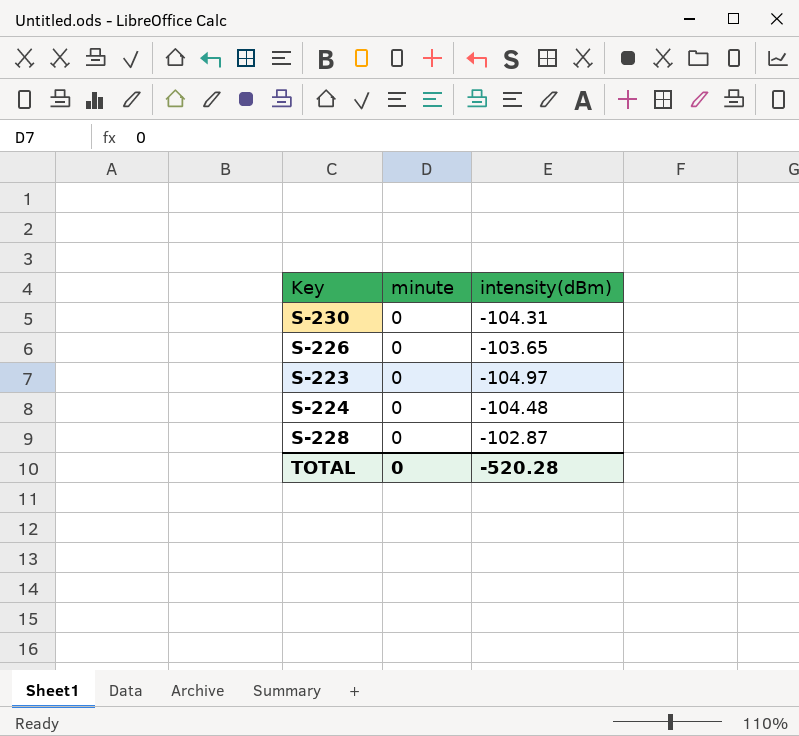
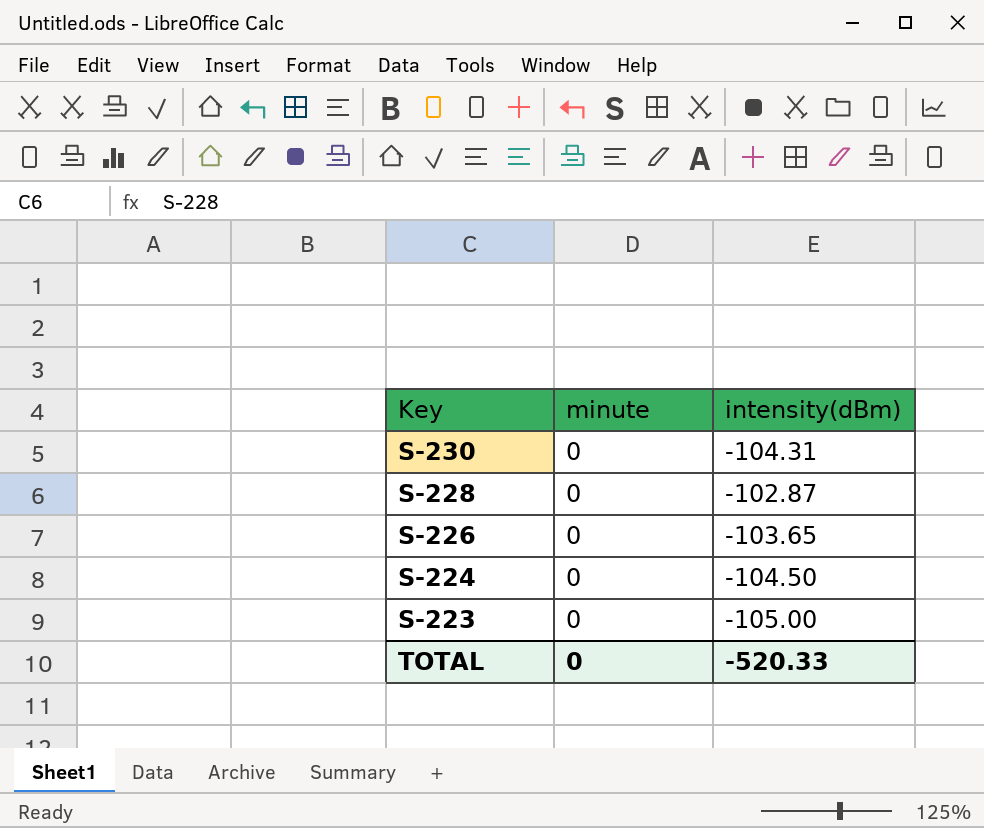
row order: none -> Key descending
S-224 | intensity(dBm): -104.48 -> -104.50
S-223 | intensity(dBm): -104.97 -> -105.00
TOTAL | intensity(dBm): -520.28 -> -520.33

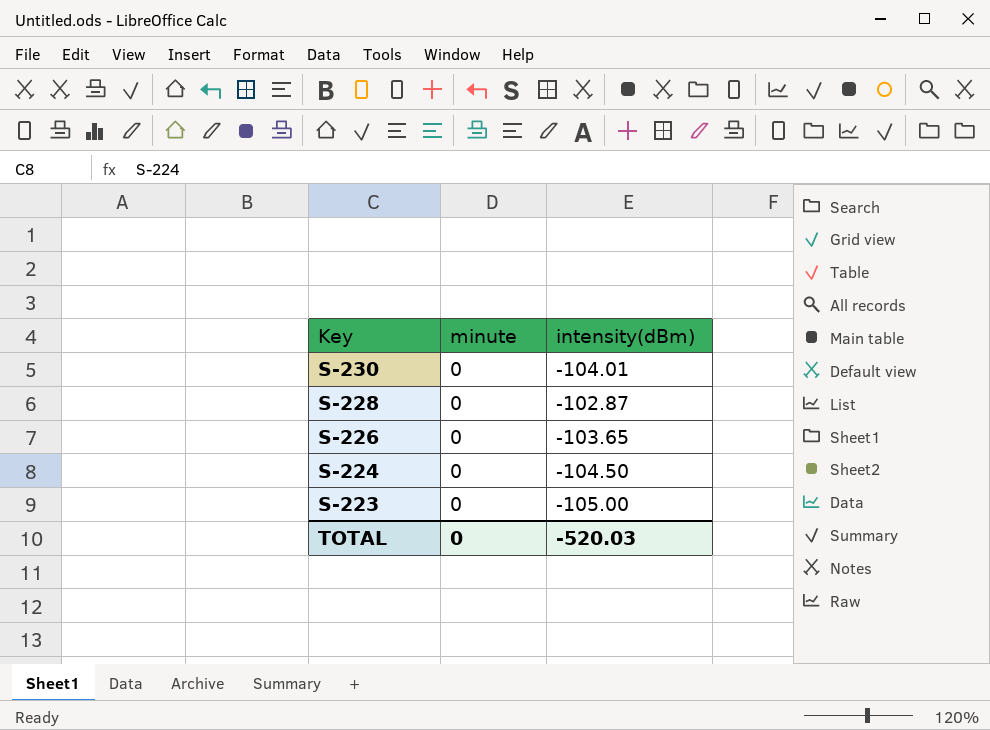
S-230 | intensity(dBm): -104.31 -> -104.01
TOTAL | intensity(dBm): -520.33 -> -520.03

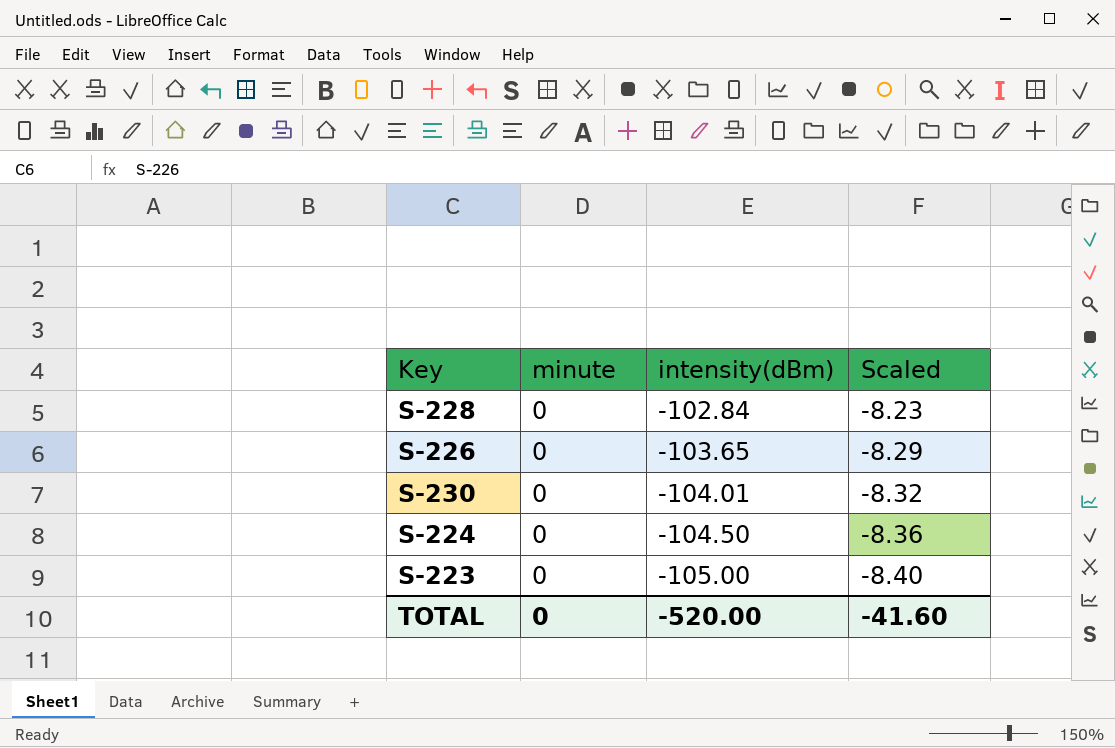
row order: Key descending -> intensity(dBm) descending
column Scaled | formula: none -> [intensity(dBm)] * 0.08
S-228 | intensity(dBm): -102.87 -> -102.84
TOTAL | intensity(dBm): -520.03 -> -520.00

